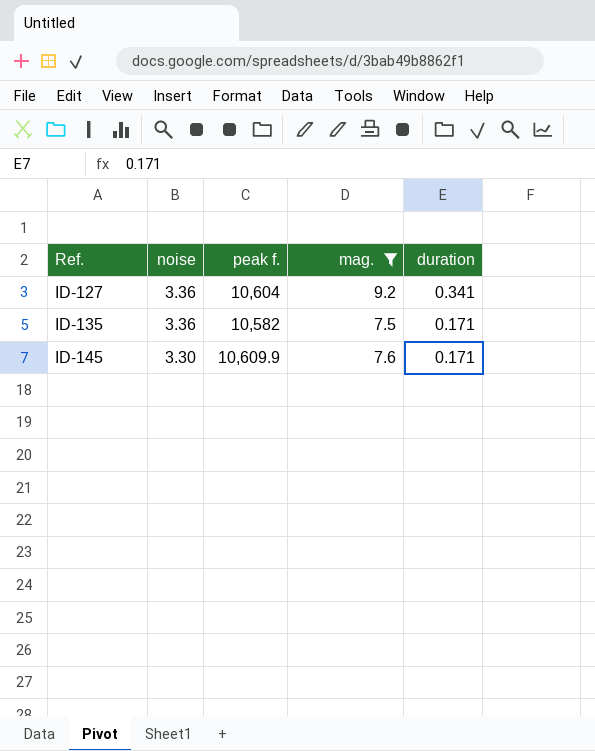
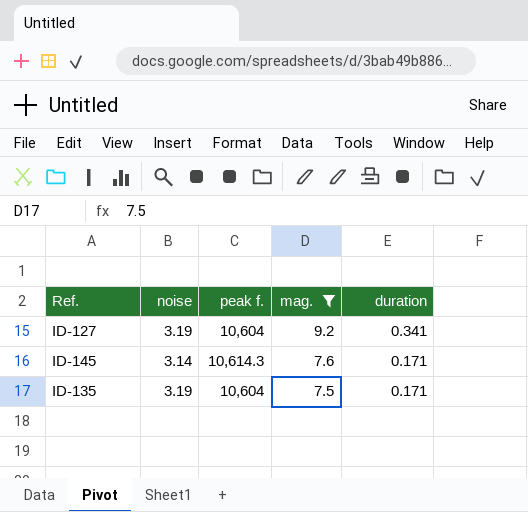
row order: Ref. ascending -> mag. descending
ID-127 | noise: 3.36 -> 3.19
ID-145 | noise: 3.30 -> 3.14
ID-145 | peak f.: 10,609.9 -> 10,614.3
ID-135 | noise: 3.36 -> 3.19
ID-135 | peak f.: 10,582 -> 10,604

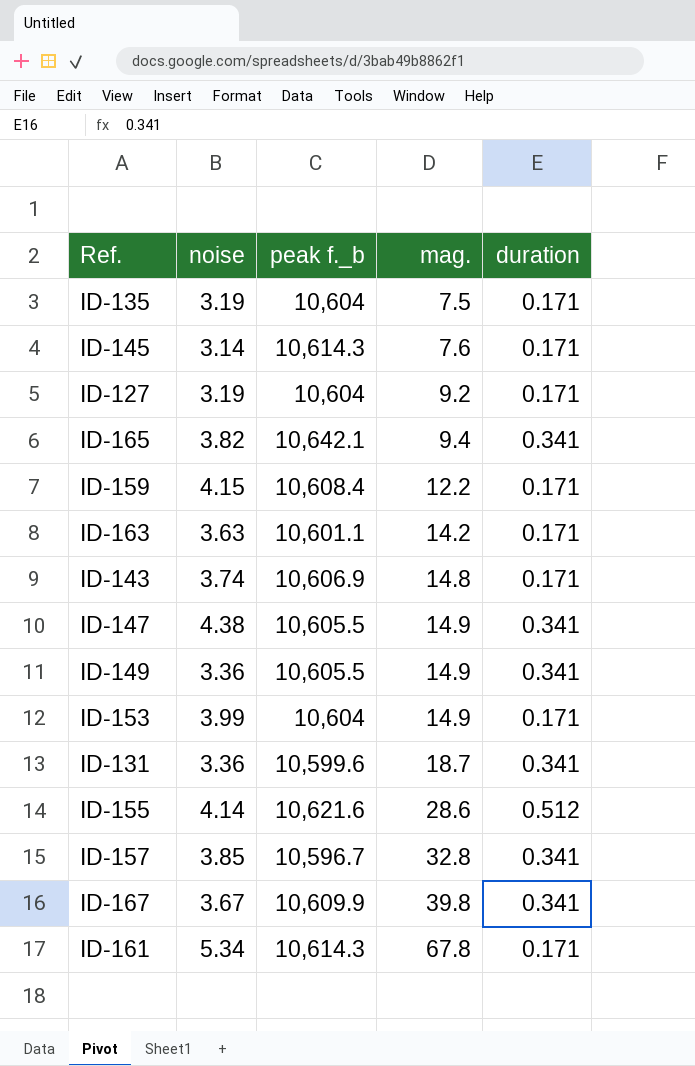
filter: mag. <= 9.2 -> none
row order: mag. descending -> mag. ascending
column name: peak f. -> peak f._b
ID-127 | duration: 0.341 -> 0.171

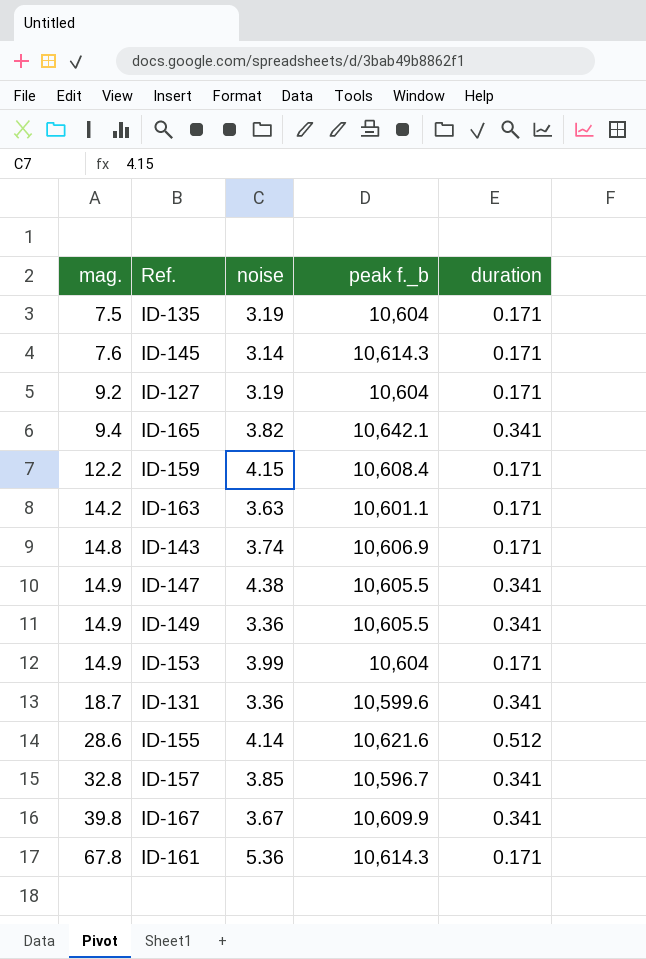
column mag. | position: 4 -> 1
ID-161 | noise: 5.34 -> 5.36

